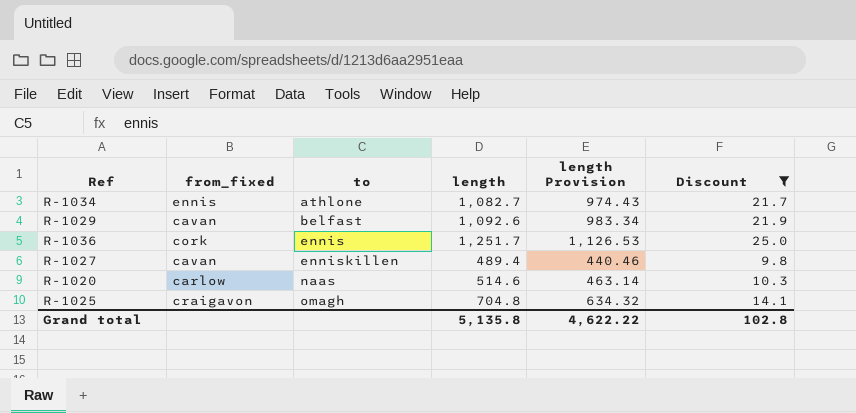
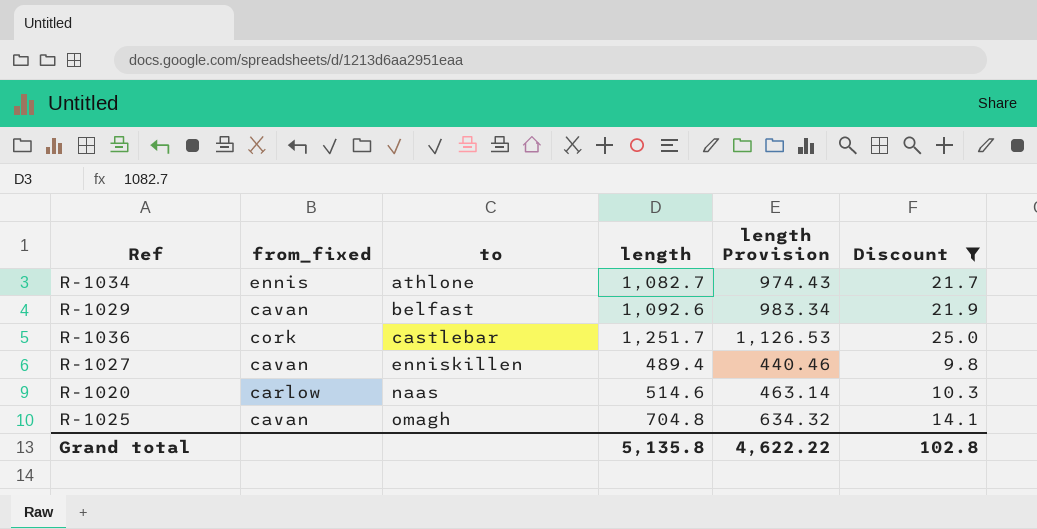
R-1036 | to: ennis -> castlebar
R-1025 | from_fixed: craigavon -> cavan

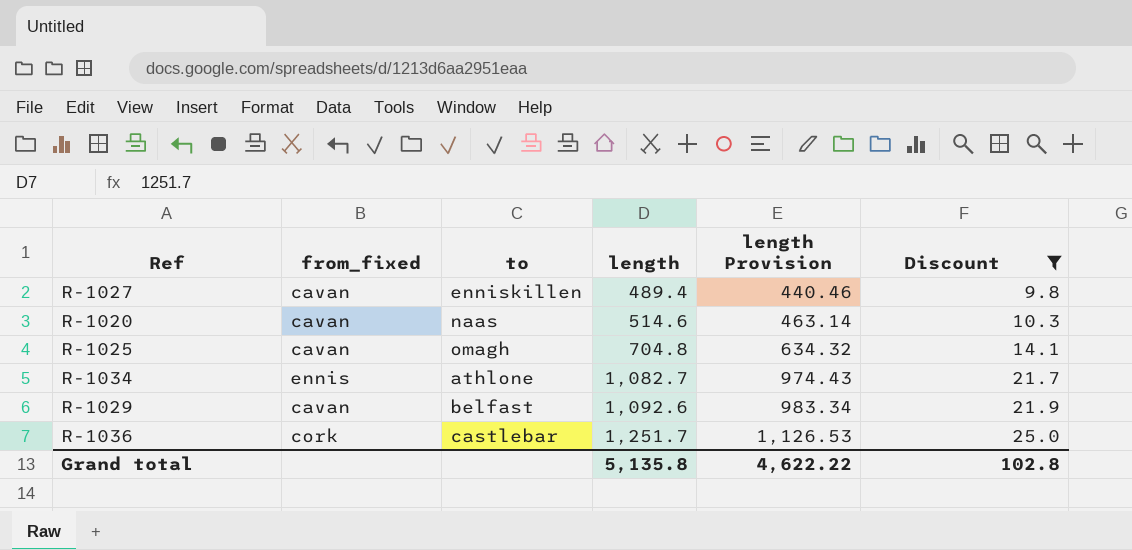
row order: to ascending -> length ascending
R-1020 | from_fixed: carlow -> cavan

